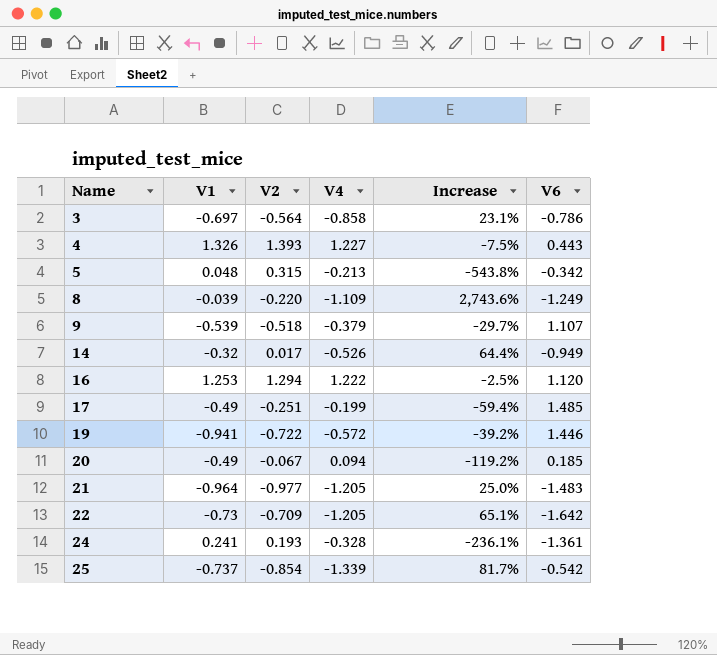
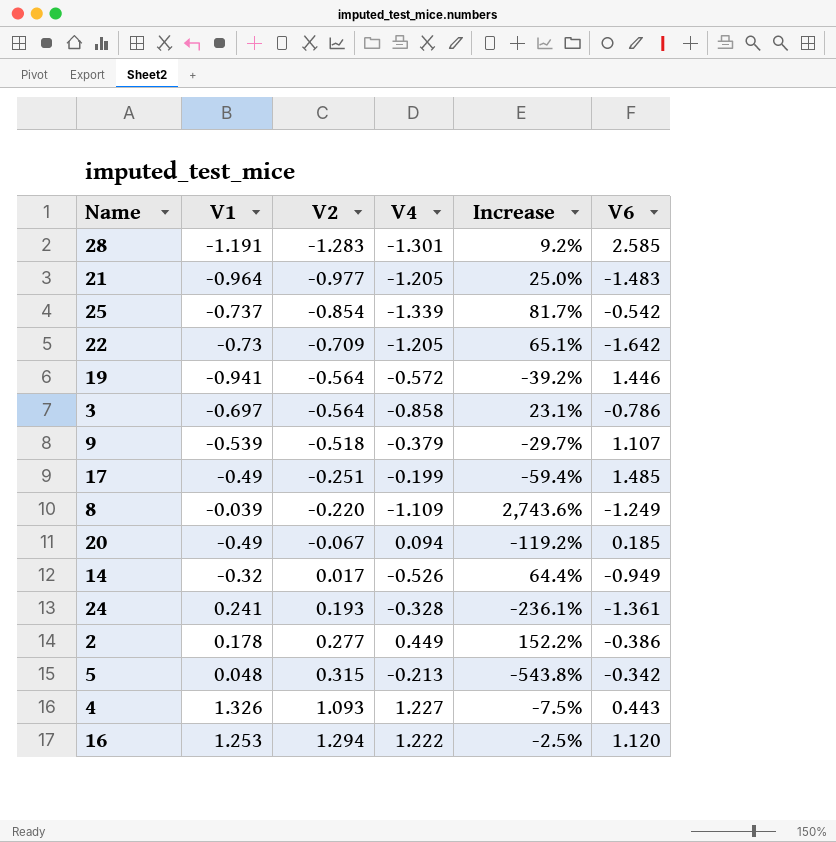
row order: Name ascending -> V2 ascending
row 28: none -> -1.191 | -1.283 | -1.301 | 9.2% | 2.585
19 | V2: -0.722 -> -0.564
row 2: none -> 0.178 | 0.277 | 0.449 | 152.2% | -0.386
4 | V2: 1.393 -> 1.093

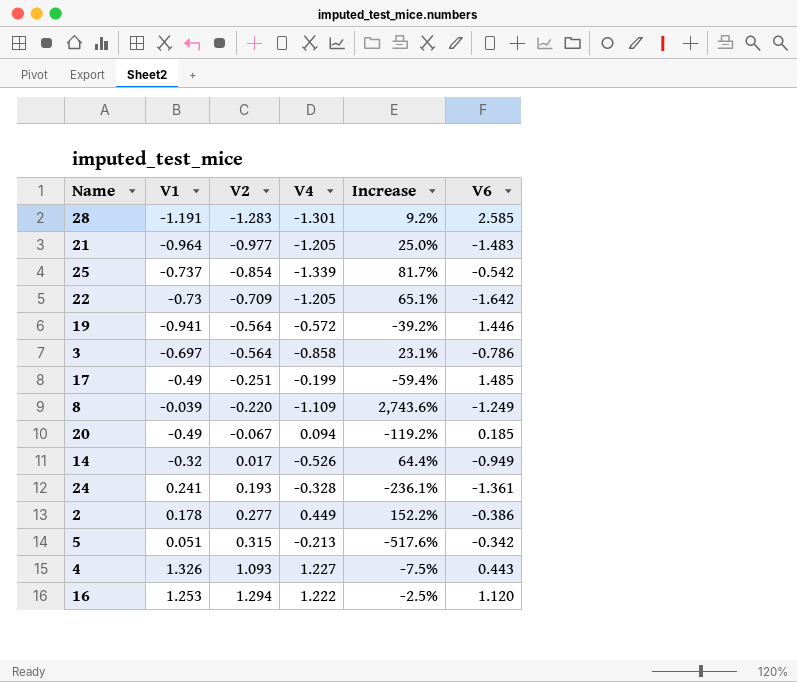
row 9: -0.539 | -0.518 | -0.379 | -29.7% | 1.107 -> none
5 | V1: 0.048 -> 0.051
5 | Increase: -543.8% -> -517.6%

